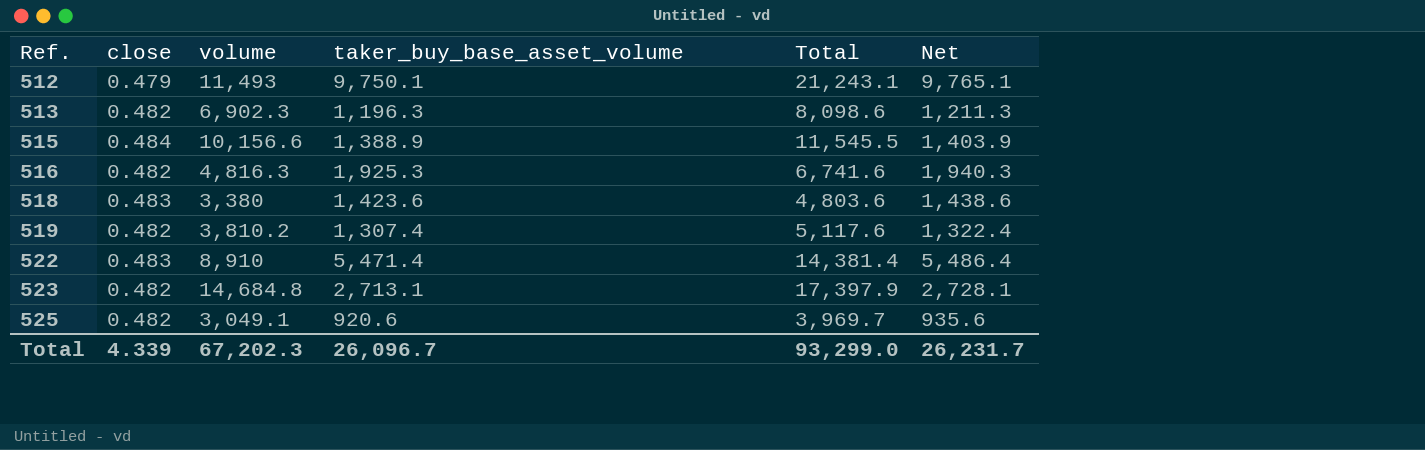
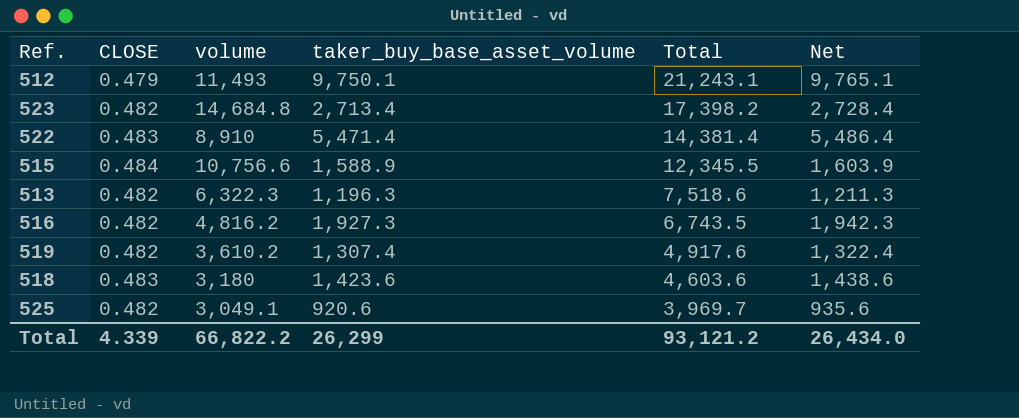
row order: Ref. ascending -> Total descending
column name: close -> CLOSE
523 | taker_buy_base_asset_volume: 2,713.1 -> 2,713.4
523 | Total: 17,397.9 -> 17,398.2
523 | Net: 2,728.1 -> 2,728.4
515 | volume: 10,156.6 -> 10,756.6
515 | taker_buy_base_asset_volume: 1,388.9 -> 1,588.9
515 | Total: 11,545.5 -> 12,345.5
515 | Net: 1,403.9 -> 1,603.9
513 | volume: 6,902.3 -> 6,322.3
513 | Total: 8,098.6 -> 7,518.6
516 | volume: 4,816.3 -> 4,816.2
516 | taker_buy_base_asset_volume: 1,925.3 -> 1,927.3
516 | Total: 6,741.6 -> 6,743.5
516 | Net: 1,940.3 -> 1,942.3
519 | volume: 3,810.2 -> 3,610.2
519 | Total: 5,117.6 -> 4,917.6
518 | volume: 3,380 -> 3,180
518 | Total: 4,803.6 -> 4,603.6
Total | volume: 67,202.3 -> 66,822.2
Total | taker_buy_base_asset_volume: 26,096.7 -> 26,299
Total | Total: 93,299.0 -> 93,121.2
Total | Net: 26,231.7 -> 26,434.0

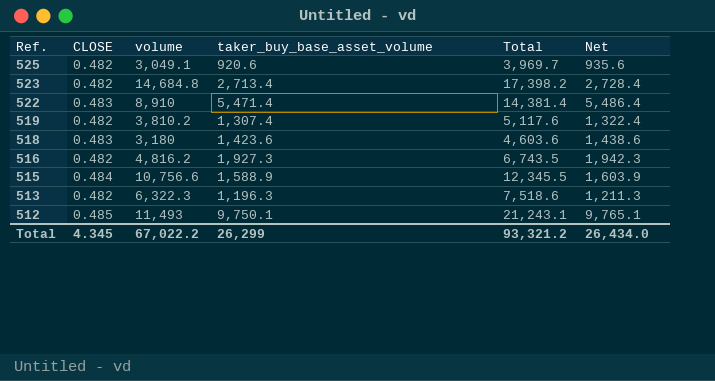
row order: Total descending -> Ref. descending
519 | volume: 3,610.2 -> 3,810.2
519 | Total: 4,917.6 -> 5,117.6
512 | CLOSE: 0.479 -> 0.485
Total | CLOSE: 4.339 -> 4.345
Total | volume: 66,822.2 -> 67,022.2
Total | Total: 93,121.2 -> 93,321.2

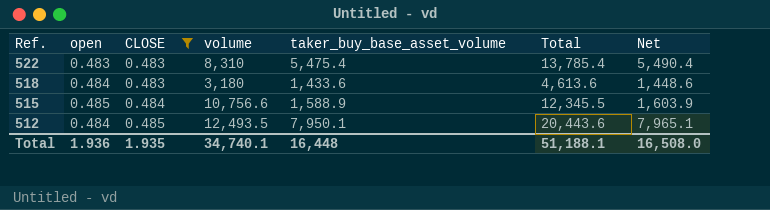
filter: none -> CLOSE != 0.482
column open | position: none -> 2
522 | volume: 8,910 -> 8,310
522 | taker_buy_base_asset_volume: 5,471.4 -> 5,475.4
522 | Total: 14,381.4 -> 13,785.4
522 | Net: 5,486.4 -> 5,490.4
518 | taker_buy_base_asset_volume: 1,423.6 -> 1,433.6
518 | Total: 4,603.6 -> 4,613.6
518 | Net: 1,438.6 -> 1,448.6
512 | volume: 11,493 -> 12,493.5
512 | taker_buy_base_asset_volume: 9,750.1 -> 7,950.1
512 | Total: 21,243.1 -> 20,443.6
512 | Net: 9,765.1 -> 7,965.1
Total | CLOSE: 4.345 -> 1.935
Total | volume: 67,022.2 -> 34,740.1
Total | taker_buy_base_asset_volume: 26,299 -> 16,448
Total | Total: 93,321.2 -> 51,188.1
Total | Net: 26,434.0 -> 16,508.0

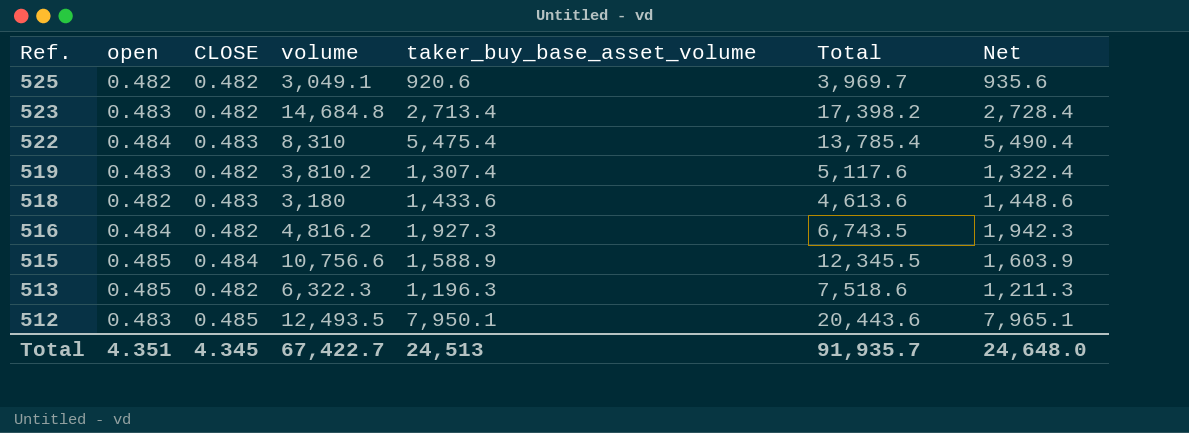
filter: CLOSE != 0.482 -> none
522 | open: 0.483 -> 0.484
518 | open: 0.484 -> 0.482
512 | open: 0.484 -> 0.483
Total | open: 1.936 -> 4.351
Total | CLOSE: 1.935 -> 4.345
Total | volume: 34,740.1 -> 67,422.7
Total | taker_buy_base_asset_volume: 16,448 -> 24,513
Total | Total: 51,188.1 -> 91,935.7
Total | Net: 16,508.0 -> 24,648.0

